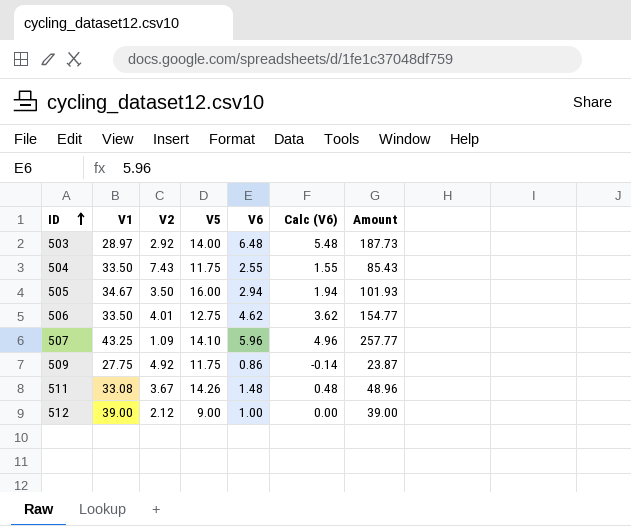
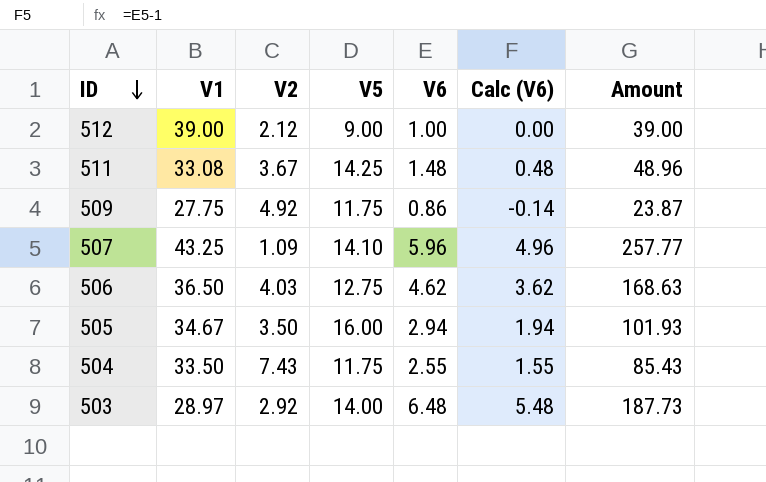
row order: ID ascending -> ID descending
511 | V5: 14.26 -> 14.25
506 | V1: 33.50 -> 36.50
506 | V2: 4.01 -> 4.03
506 | Amount: 154.77 -> 168.63

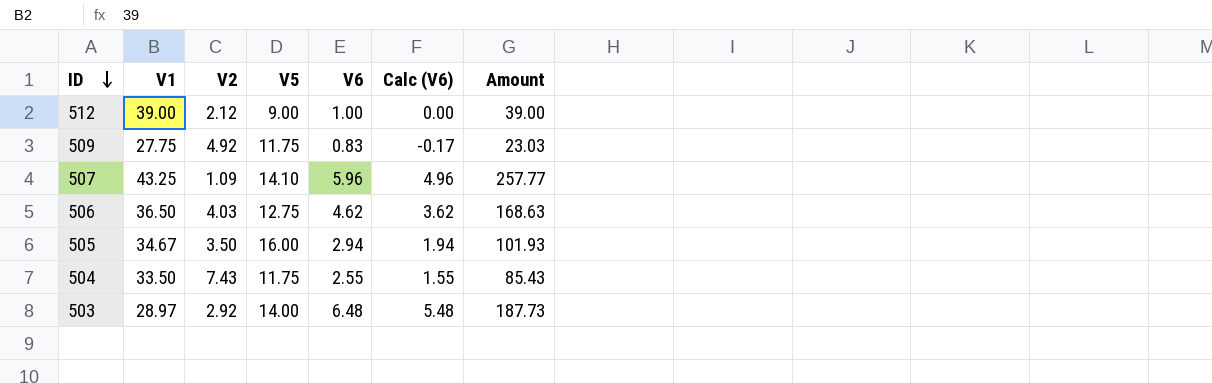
row 511: 33.08 | 3.67 | 14.25 | 1.48 | 0.48 | 48.96 -> none
509 | V6: 0.86 -> 0.83
509 | Calc (V6): -0.14 -> -0.17
509 | Amount: 23.87 -> 23.03

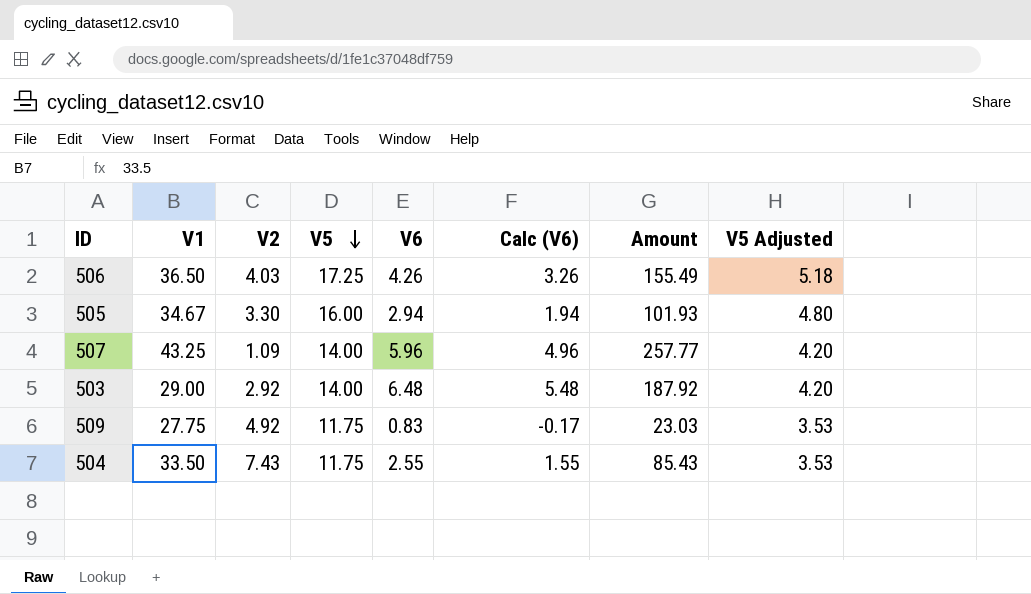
row order: ID descending -> V5 descending
column V5 Adjusted | formula: none -> [V5] * 0.3
row 512: 39.00 | 2.12 | 9.00 | 1.00 | 0.00 | 39.00 -> none
506 | V5: 12.75 -> 17.25
506 | V6: 4.62 -> 4.26
506 | Calc (V6): 3.62 -> 3.26
506 | Amount: 168.63 -> 155.49
505 | V2: 3.50 -> 3.30
507 | V5: 14.10 -> 14.00
503 | V1: 28.97 -> 29.00
503 | Amount: 187.73 -> 187.92

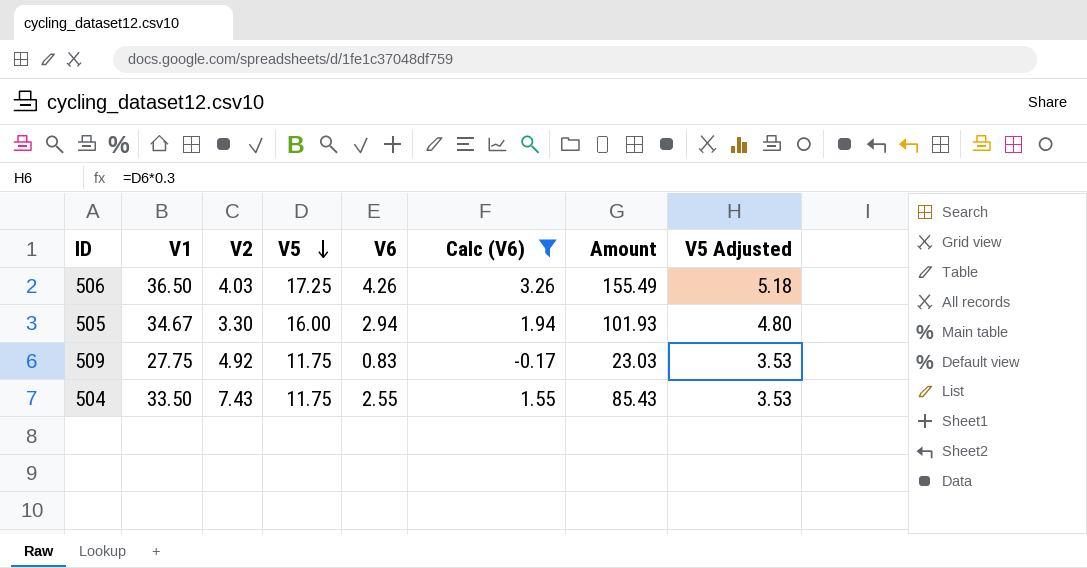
filter: none -> Calc (V6) <= 3.26

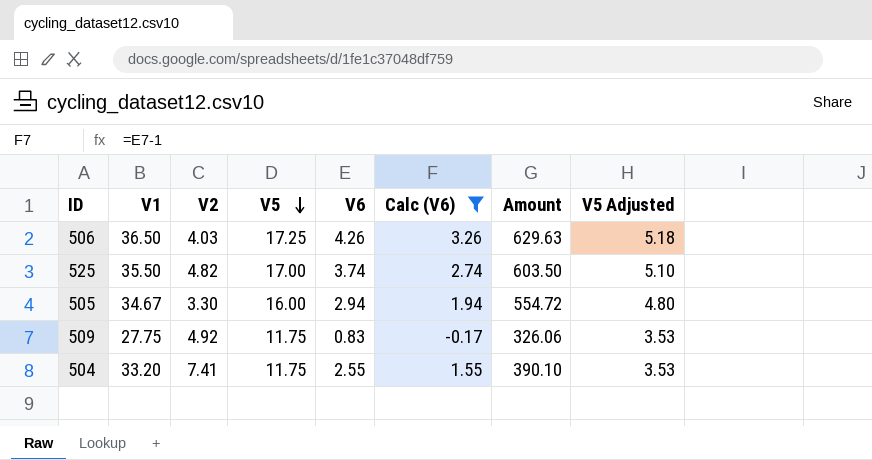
column Amount | formula: [V1] * [V6] -> [V1] * [V5]
row 525: none -> 35.50 | 4.82 | 17.00 | 3.74 | 2.74 | 603.50 | 5.10
504 | V1: 33.50 -> 33.20
504 | V2: 7.43 -> 7.41

